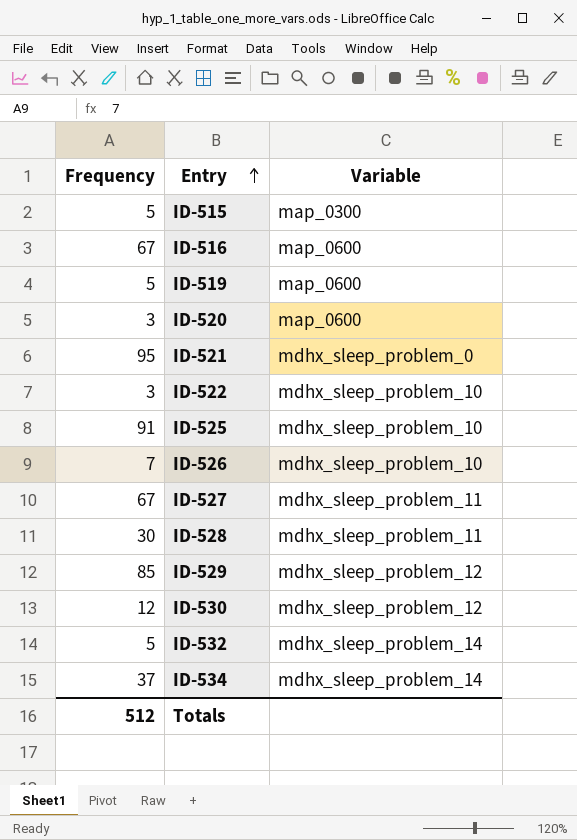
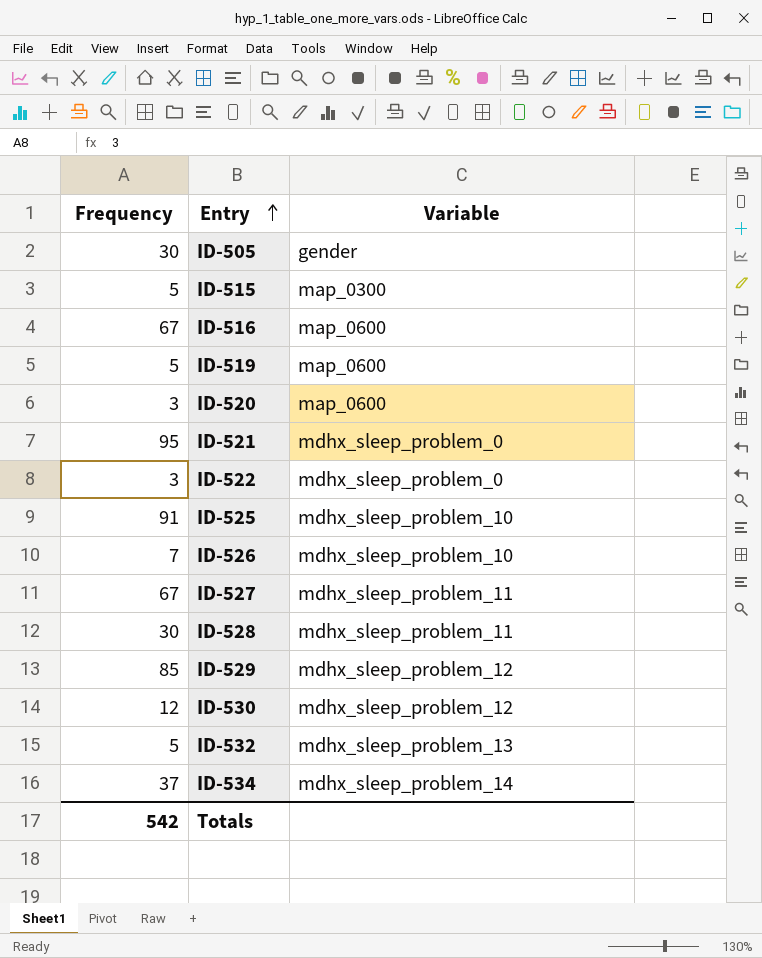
row ID-505: none -> 30 | gender
ID-522 | Variable: mdhx_sleep_problem_10 -> mdhx_sleep_problem_0
ID-532 | Variable: mdhx_sleep_problem_14 -> mdhx_sleep_problem_13
Totals | Frequency: 512 -> 542

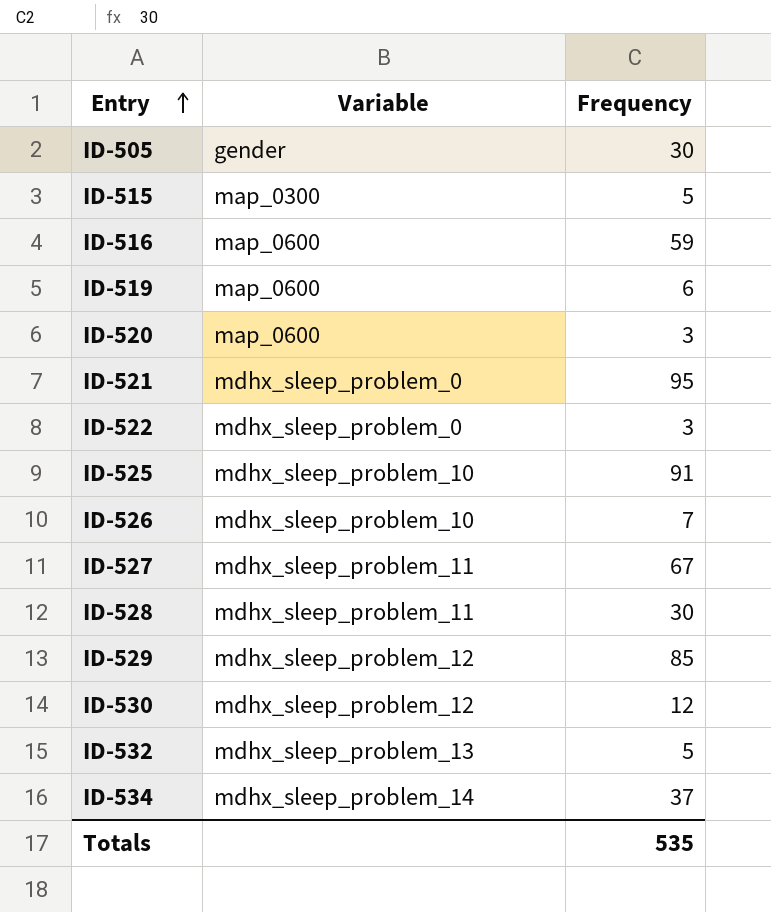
column Frequency | position: 1 -> 3
ID-516 | Frequency: 67 -> 59
ID-519 | Frequency: 5 -> 6
Totals | Frequency: 542 -> 535

